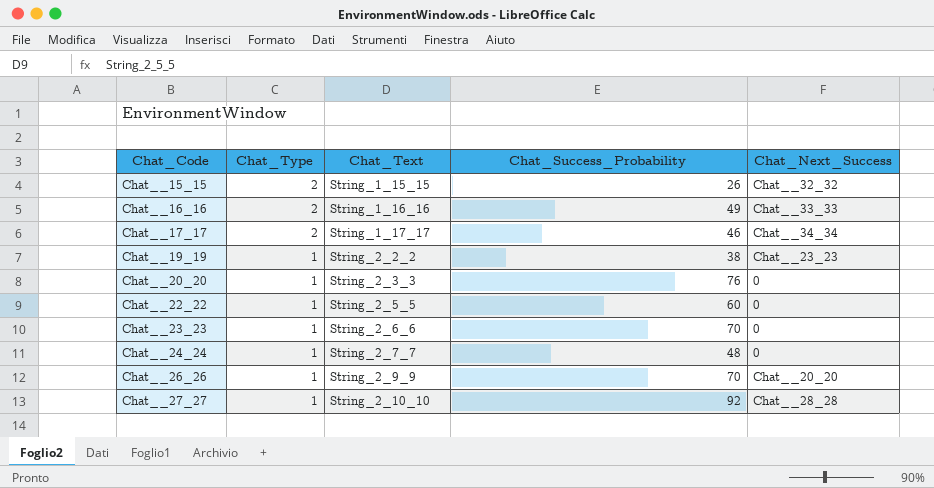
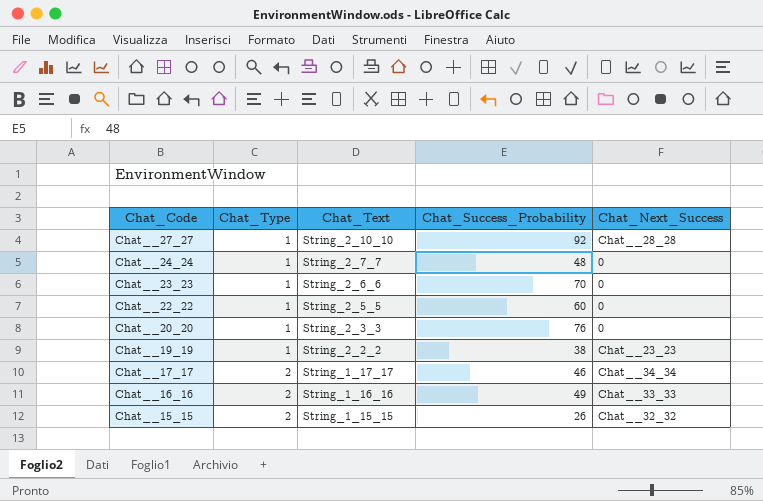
row order: Chat_Code ascending -> Chat_Code descending
row Chat__26_26: 1 | String_2_9_9 | 70 | Chat__20_20 -> none

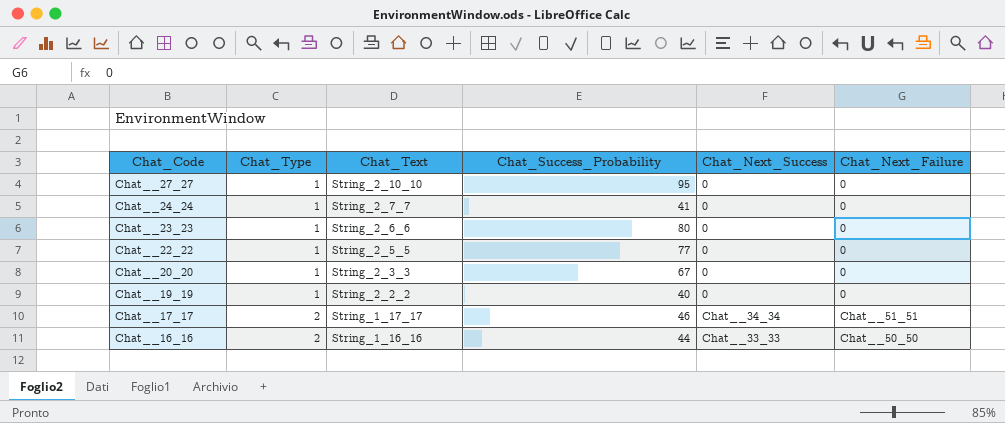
column Chat_Next_Failure | position: none -> 6
row Chat__15_15: 2 | String_1_15_15 | 26 | Chat__32_32 -> none
Chat__27_27 | Chat_Success_Probability: 92 -> 95
Chat__27_27 | Chat_Next_Success: Chat__28_28 -> 0
Chat__24_24 | Chat_Success_Probability: 48 -> 41
Chat__23_23 | Chat_Success_Probability: 70 -> 80
Chat__22_22 | Chat_Success_Probability: 60 -> 77
Chat__20_20 | Chat_Success_Probability: 76 -> 67
Chat__19_19 | Chat_Success_Probability: 38 -> 40
Chat__19_19 | Chat_Next_Success: Chat__23_23 -> 0
Chat__16_16 | Chat_Success_Probability: 49 -> 44

